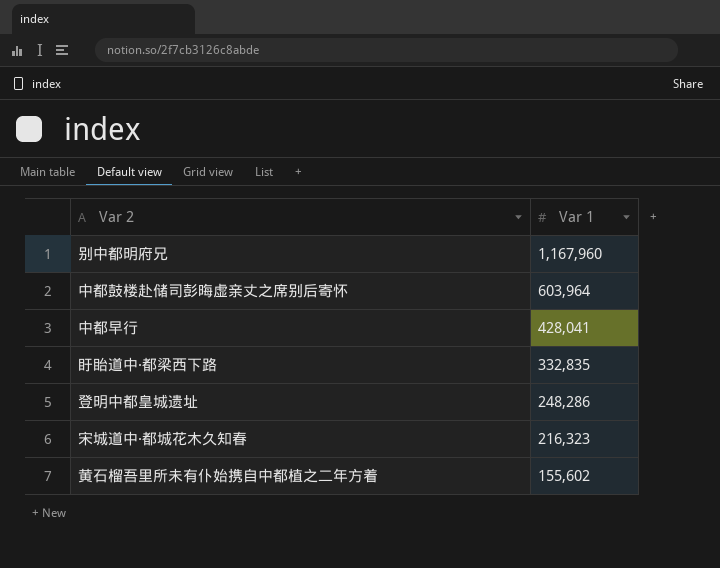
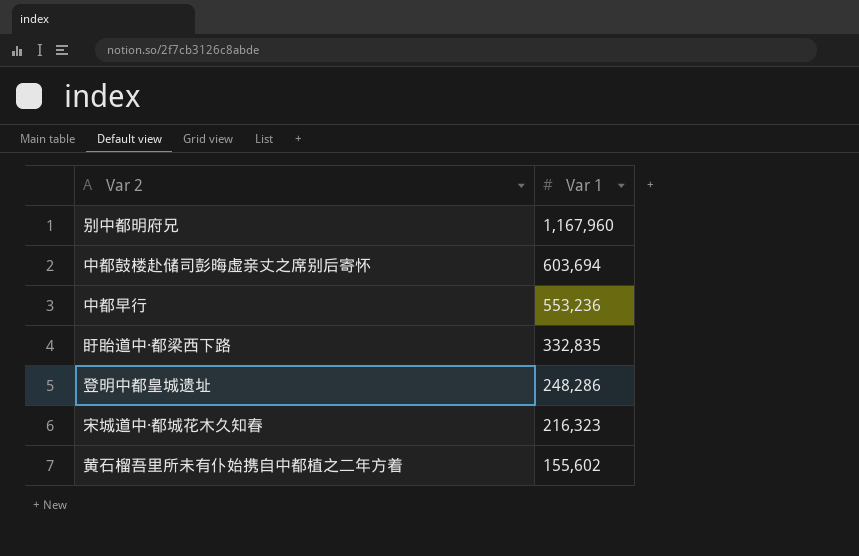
中都鼓楼赴储司彭晦虚亲丈之席别后寄怀 | Var 1: 603,964 -> 603,694
中都早行 | Var 1: 428,041 -> 553,236

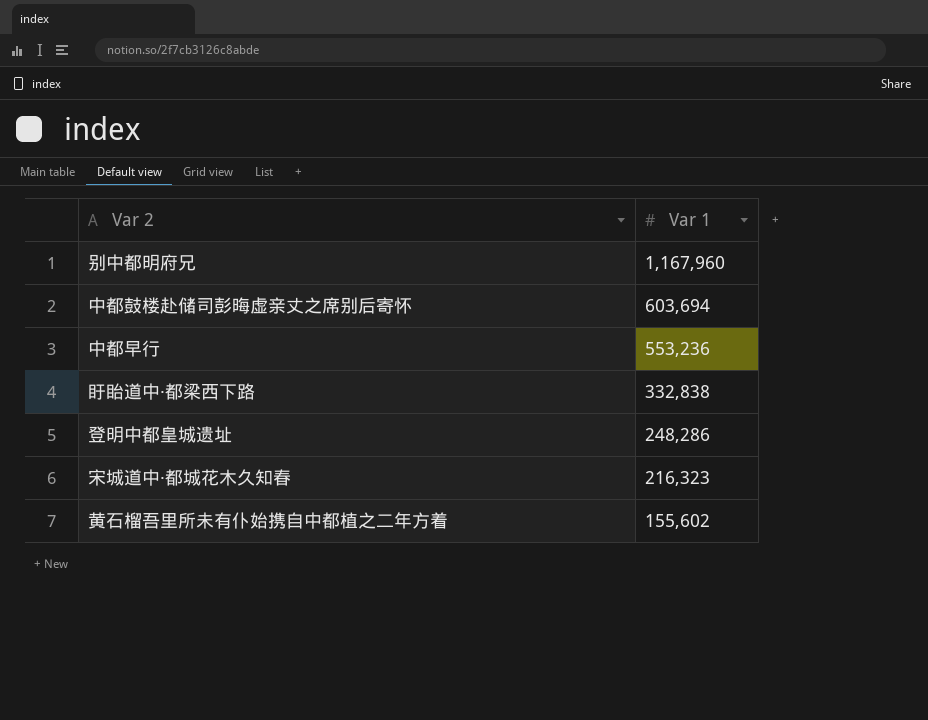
盱眙道中·都梁西下路 | Var 1: 332,835 -> 332,838

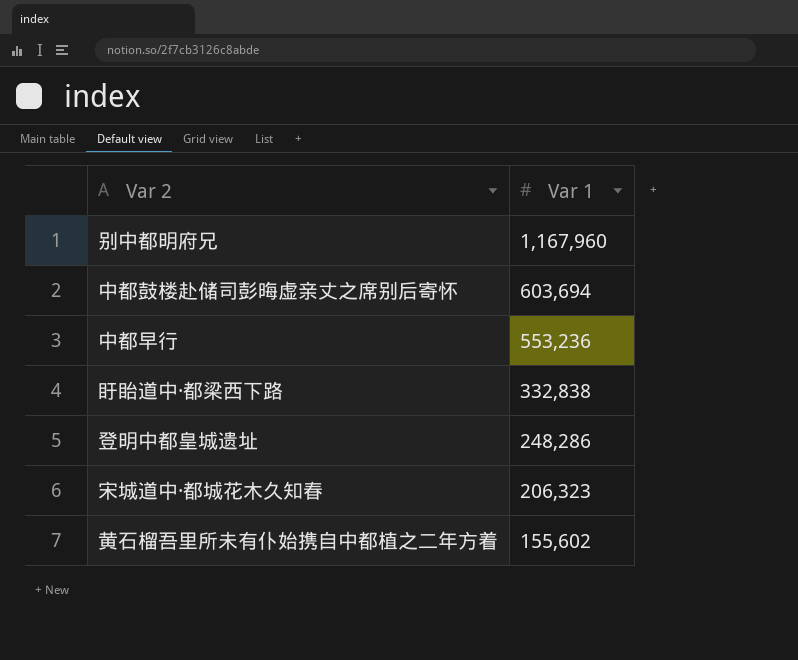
宋城道中·都城花木久知春 | Var 1: 216,323 -> 206,323

